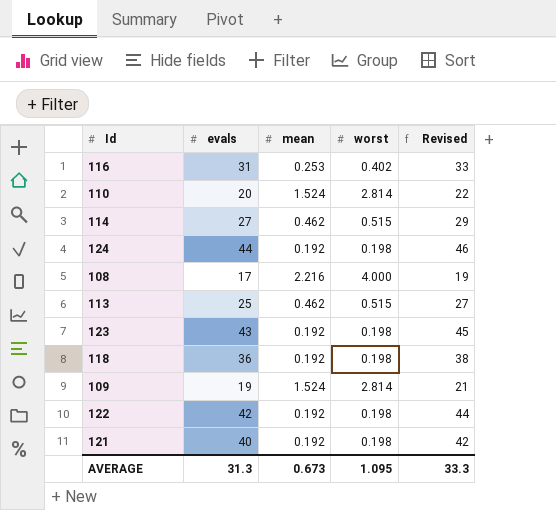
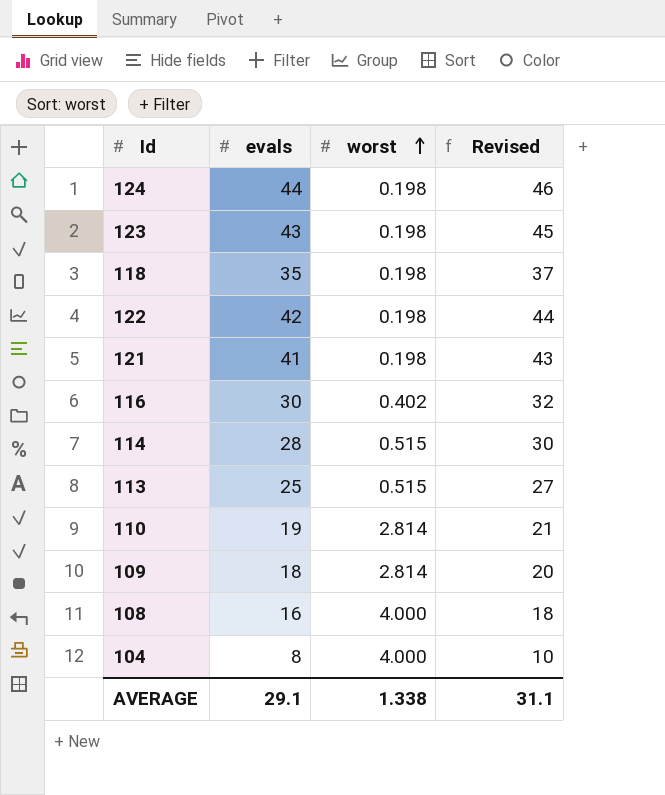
row order: none -> worst ascending
column mean | position: 3 -> none
118 | evals: 36 -> 35
118 | Revised: 38 -> 37
121 | evals: 40 -> 41
121 | Revised: 42 -> 43
116 | evals: 31 -> 30
116 | Revised: 33 -> 32
114 | evals: 27 -> 28
114 | Revised: 29 -> 30
110 | evals: 20 -> 19
110 | Revised: 22 -> 21
109 | evals: 19 -> 18
109 | Revised: 21 -> 20
108 | evals: 17 -> 16
108 | Revised: 19 -> 18
row 104: none -> 8 | 4.000 | 10
AVERAGE | evals: 31.3 -> 29.1
AVERAGE | worst: 1.095 -> 1.338
AVERAGE | Revised: 33.3 -> 31.1

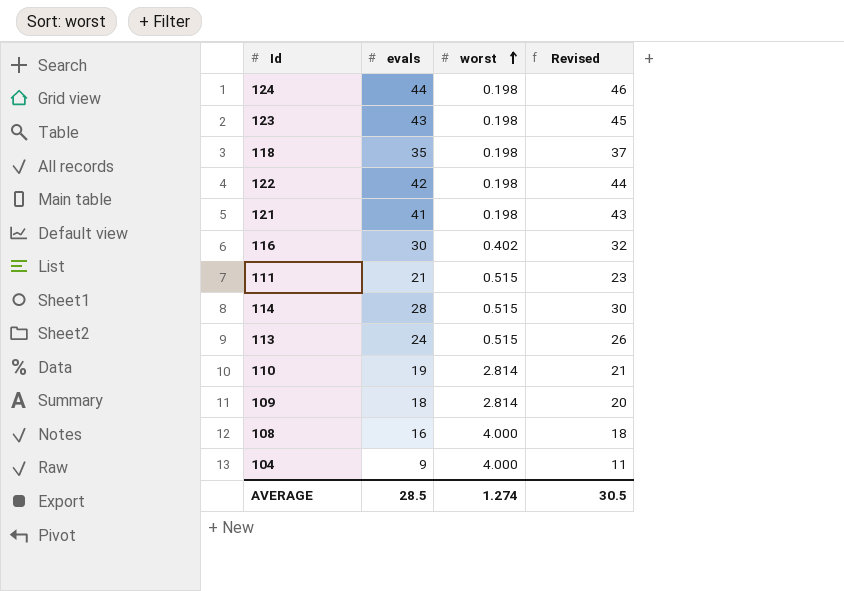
row 111: none -> 21 | 0.515 | 23
113 | evals: 25 -> 24
113 | Revised: 27 -> 26
104 | evals: 8 -> 9
104 | Revised: 10 -> 11
AVERAGE | evals: 29.1 -> 28.5
AVERAGE | worst: 1.338 -> 1.274
AVERAGE | Revised: 31.1 -> 30.5

